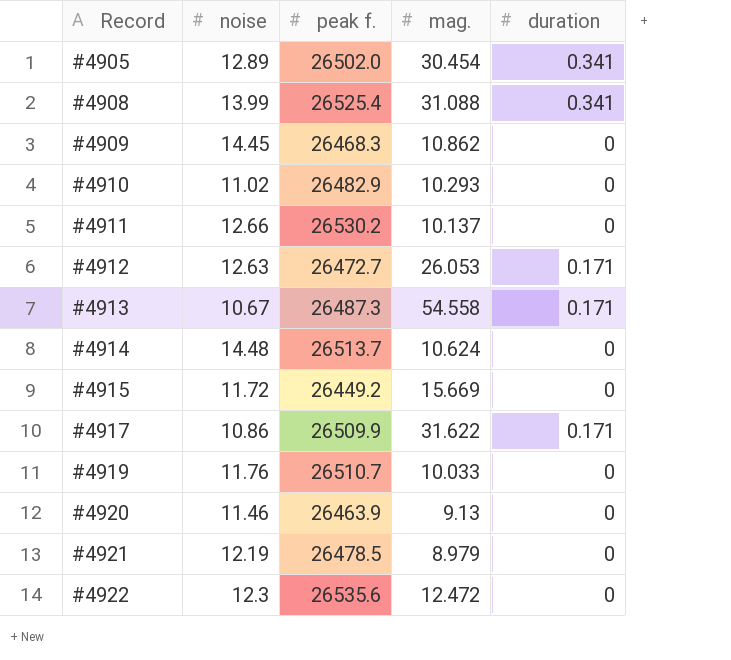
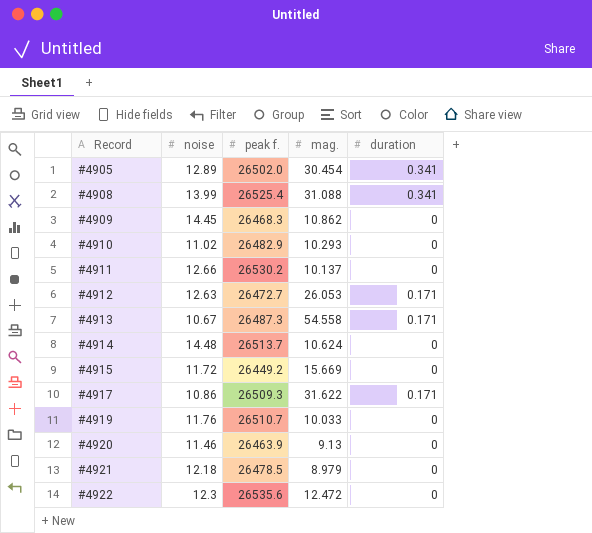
#4917 | peak f.: 26509.9 -> 26509.3
#4921 | noise: 12.19 -> 12.18

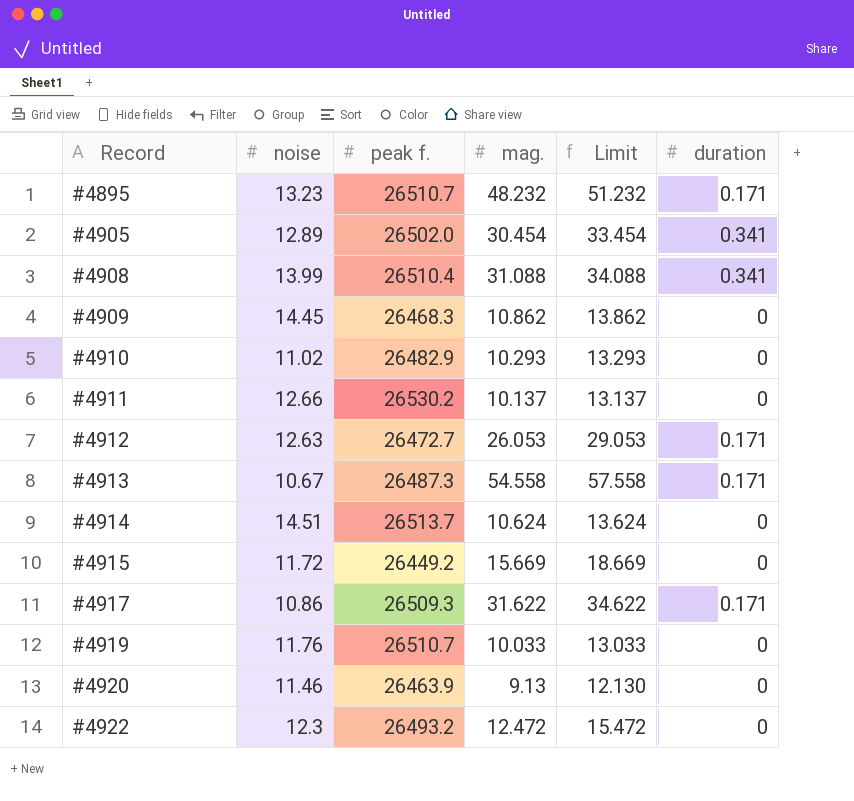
column Limit | formula: none -> [mag.] + 3
row #4921: 12.18 | 26478.5 | 8.979 | 0 -> none
row #4895: none -> 13.23 | 26510.7 | 48.232 | 51.232 | 0.171
#4908 | peak f.: 26525.4 -> 26510.4
#4914 | noise: 14.48 -> 14.51
#4922 | peak f.: 26535.6 -> 26493.2

